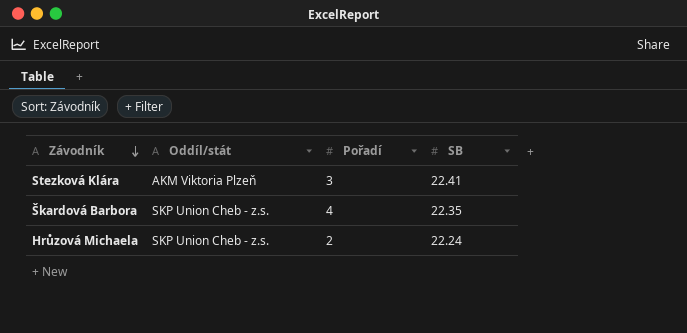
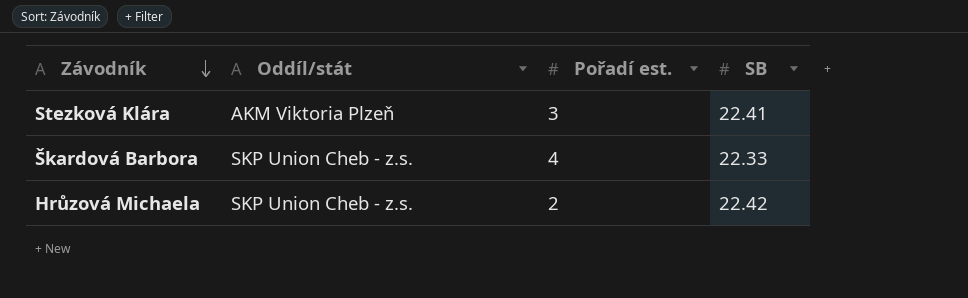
column name: Pořadí -> Pořadí est.
Škardová Barbora | SB: 22.35 -> 22.33
Hrůzová Michaela | SB: 22.24 -> 22.42

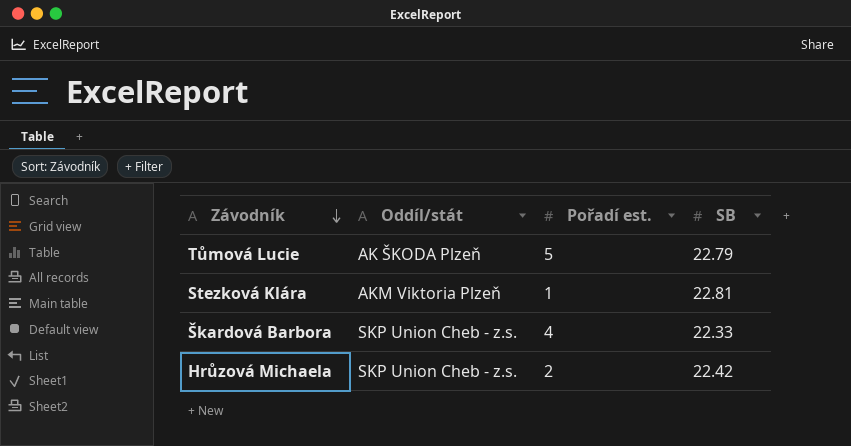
row Tůmová Lucie: none -> AK ŠKODA Plzeň | 5 | 22.79
Stezková Klára | Pořadí est.: 3 -> 1
Stezková Klára | SB: 22.41 -> 22.81

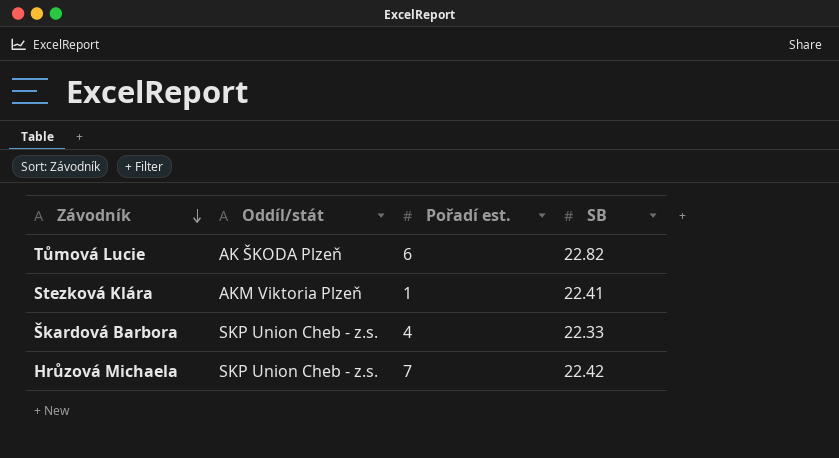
Tůmová Lucie | Pořadí est.: 5 -> 6
Tůmová Lucie | SB: 22.79 -> 22.82
Stezková Klára | SB: 22.81 -> 22.41
Hrůzová Michaela | Pořadí est.: 2 -> 7

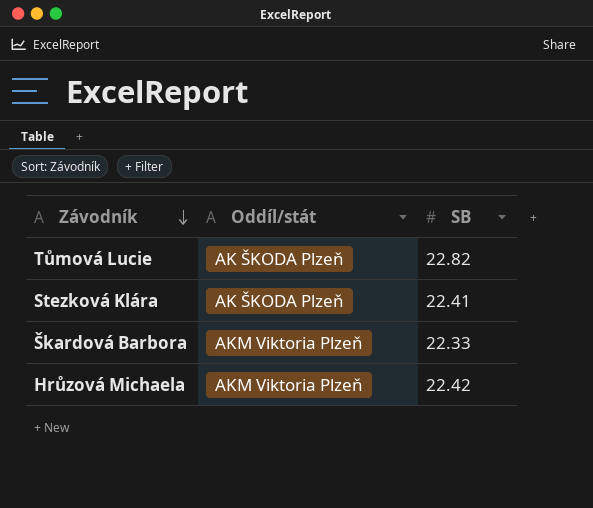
column Pořadí est. | position: 3 -> none
Stezková Klára | Oddíl/stát: AKM Viktoria Plzeň -> AK ŠKODA Plzeň
Škardová Barbora | Oddíl/stát: SKP Union Cheb - z.s. -> AKM Viktoria Plzeň
Hrůzová Michaela | Oddíl/stát: SKP Union Cheb - z.s. -> AKM Viktoria Plzeň

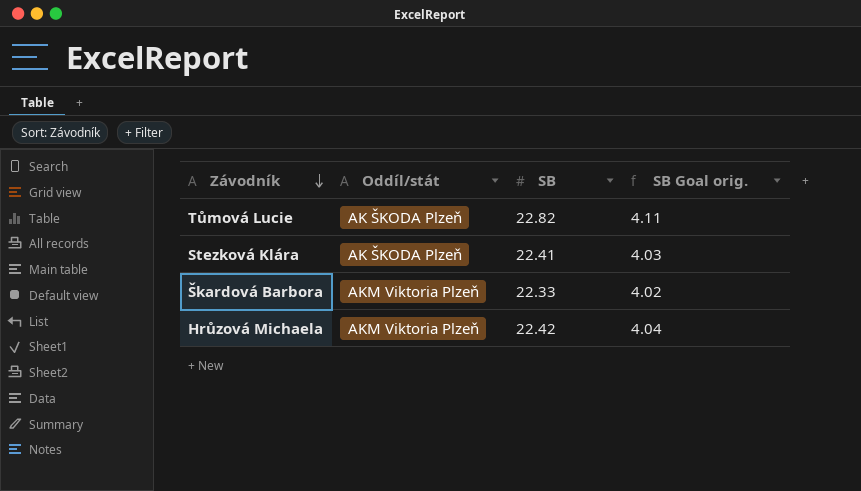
column SB Goal orig. | formula: none -> [SB] * 0.18

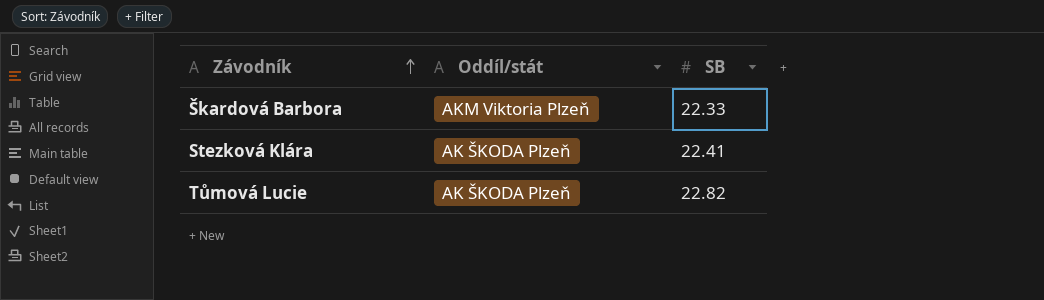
row order: Závodník descending -> Závodník ascending
column SB Goal orig. | formula: [SB] * 0.18 -> none
row Hrůzová Michaela: AKM Viktoria Plzeň | 22.42 | 4.04 -> none

